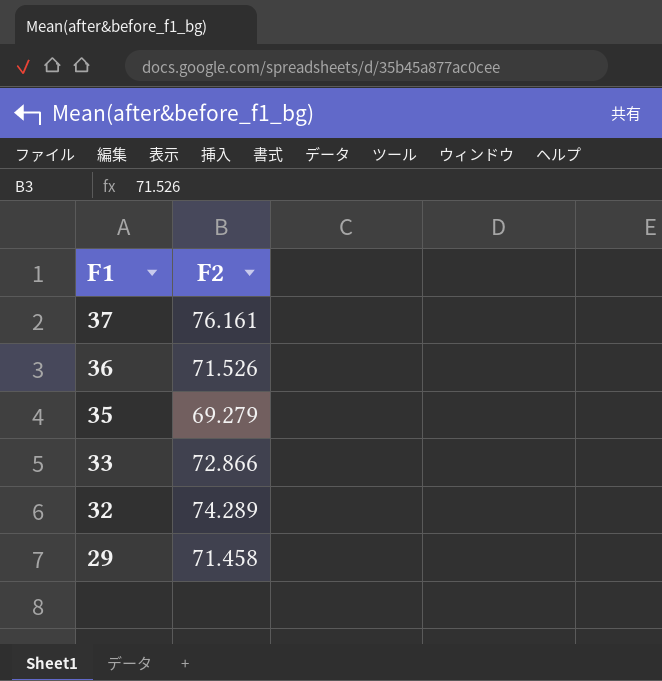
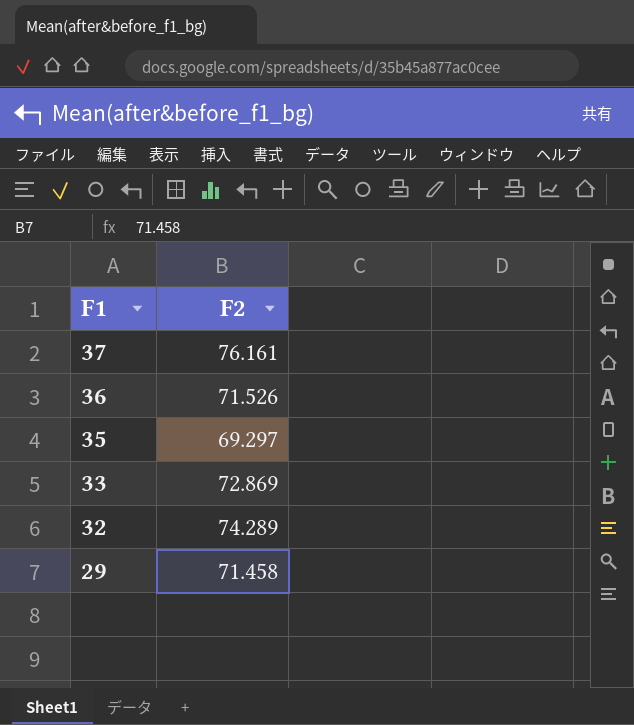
35 | F2: 69.279 -> 69.297
33 | F2: 72.866 -> 72.869

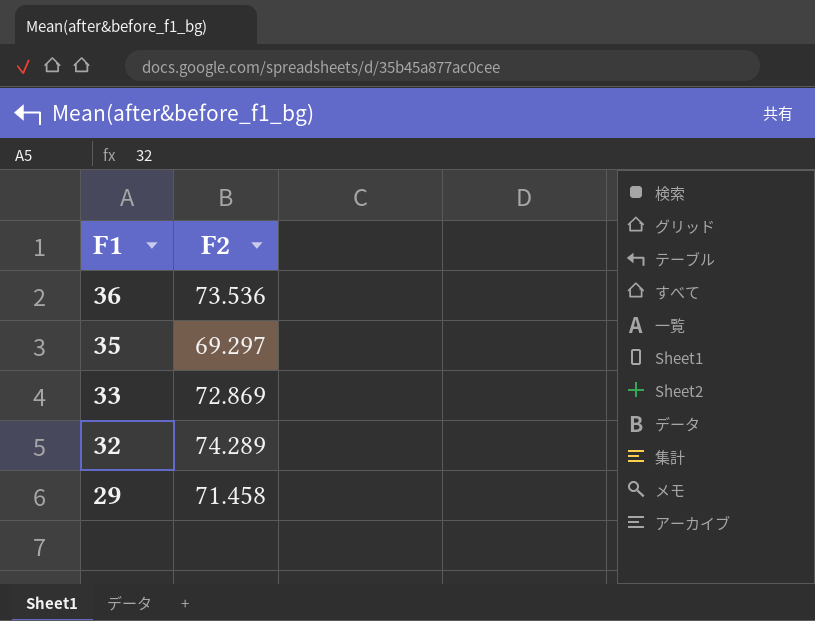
row 37: 76.161 -> none
36 | F2: 71.526 -> 73.536

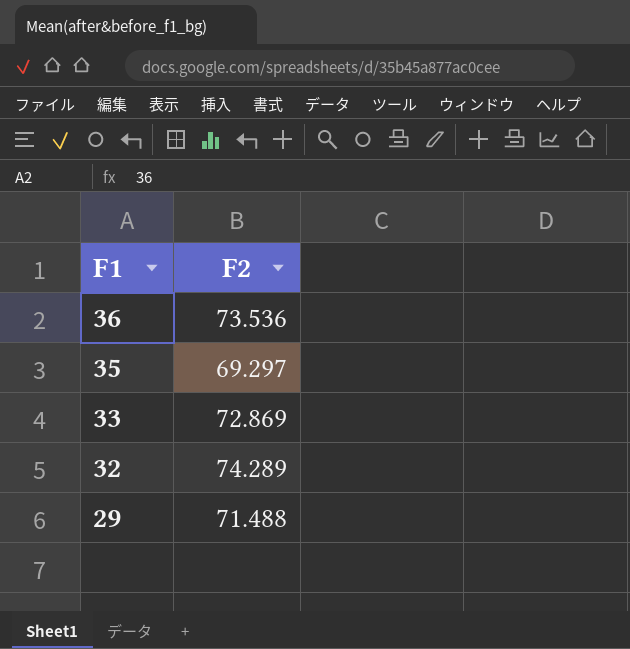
29 | F2: 71.458 -> 71.488

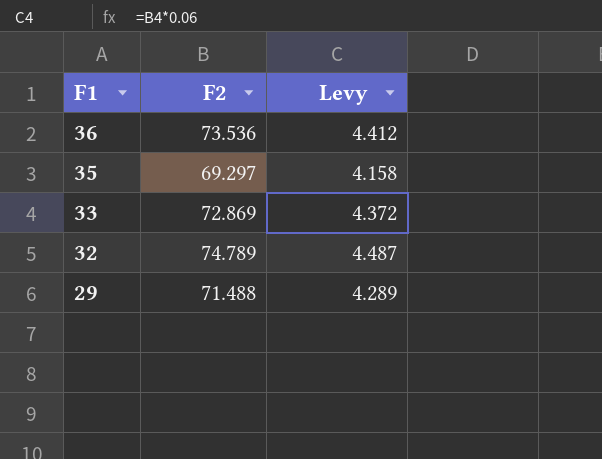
column Levy | formula: none -> [F2] * 0.06
32 | F2: 74.289 -> 74.789

